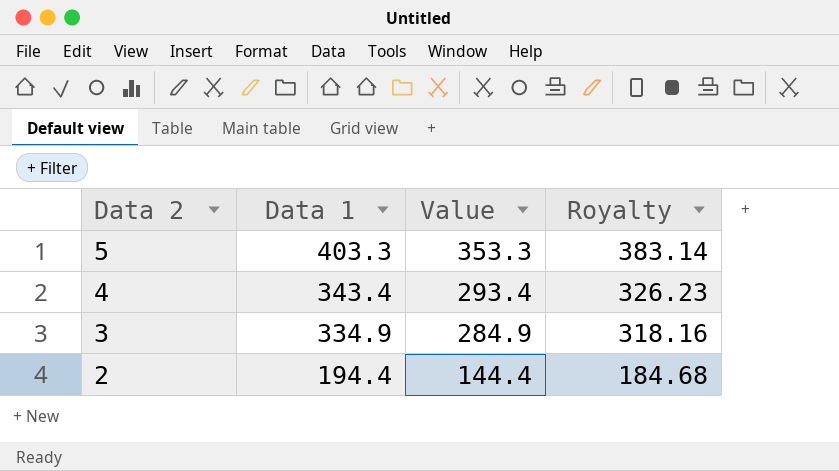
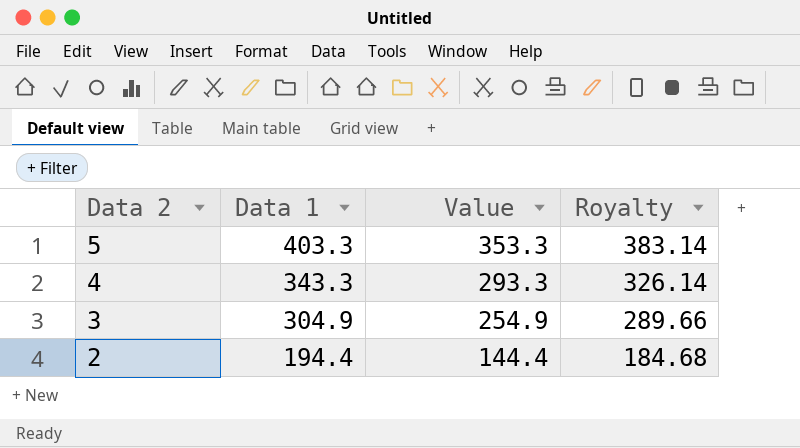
4 | Data 1: 343.4 -> 343.3
4 | Value: 293.4 -> 293.3
4 | Royalty: 326.23 -> 326.14
3 | Data 1: 334.9 -> 304.9
3 | Value: 284.9 -> 254.9
3 | Royalty: 318.16 -> 289.66

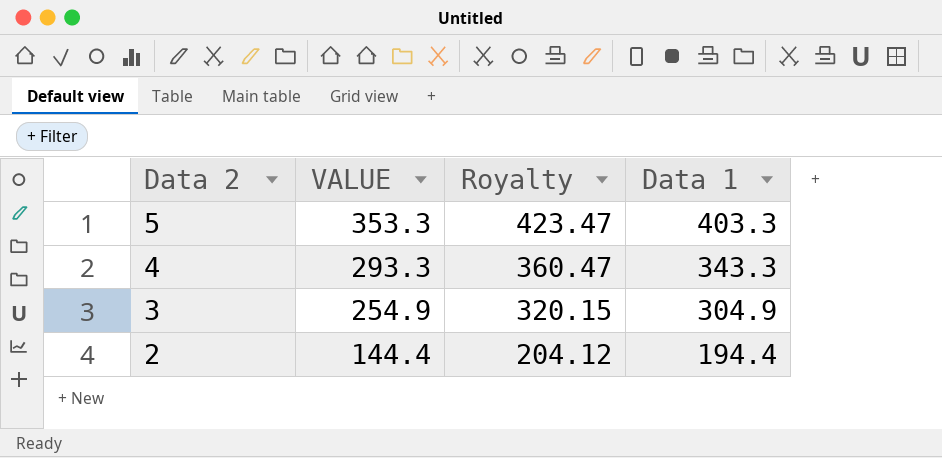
column name: Value -> VALUE
column Royalty | formula: [Data 1] * 0.95 -> [Data 1] * 1.05
column Data 1 | position: 2 -> 4

